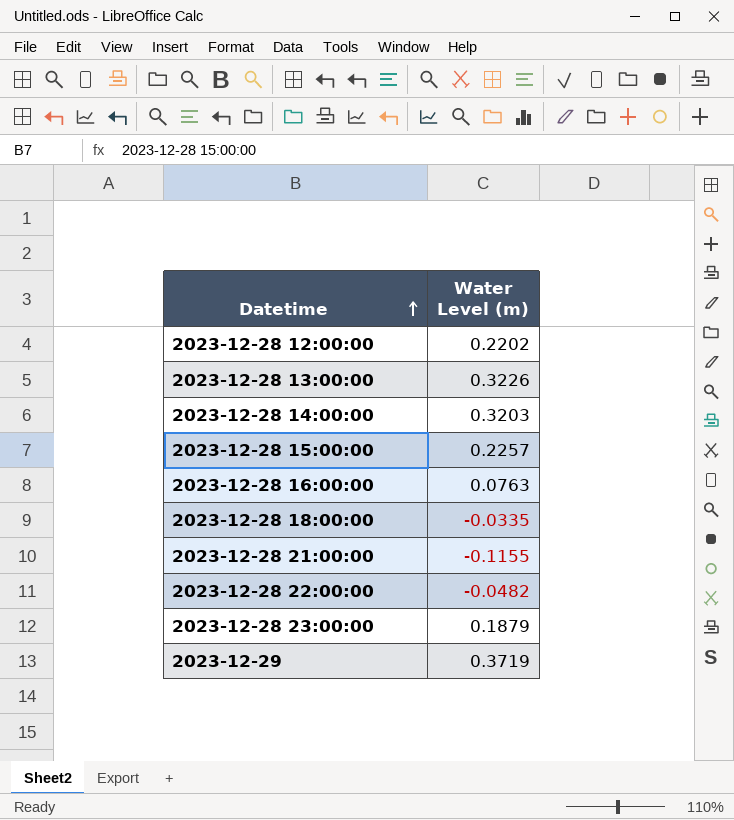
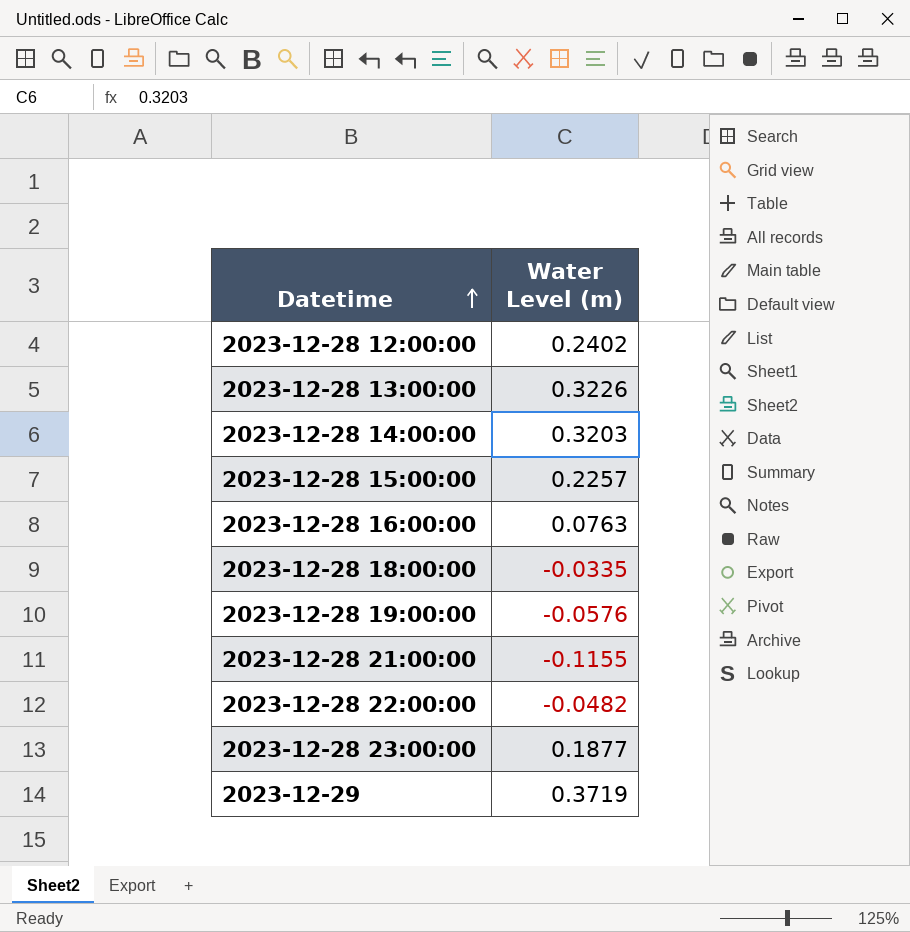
2023-12-28 12:00:00 | Water Level (m): 0.2202 -> 0.2402
row 2023-12-28 19:00:00: none -> -0.0576
2023-12-28 23:00:00 | Water Level (m): 0.1879 -> 0.1877

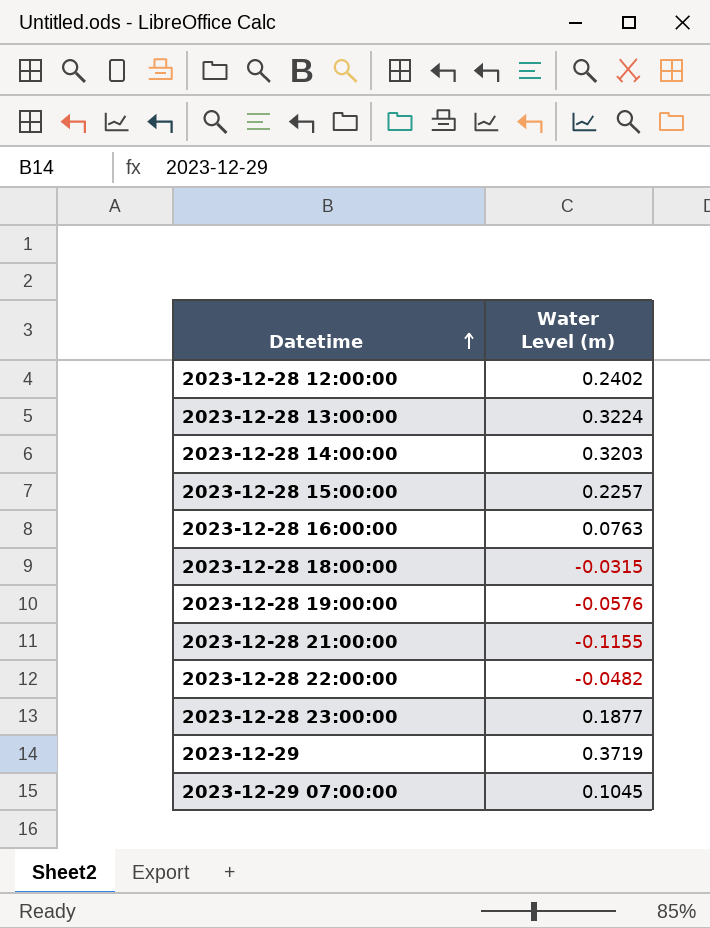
2023-12-28 13:00:00 | Water Level (m): 0.3226 -> 0.3224
2023-12-28 18:00:00 | Water Level (m): -0.0335 -> -0.0315
row 2023-12-29 07:00:00: none -> 0.1045

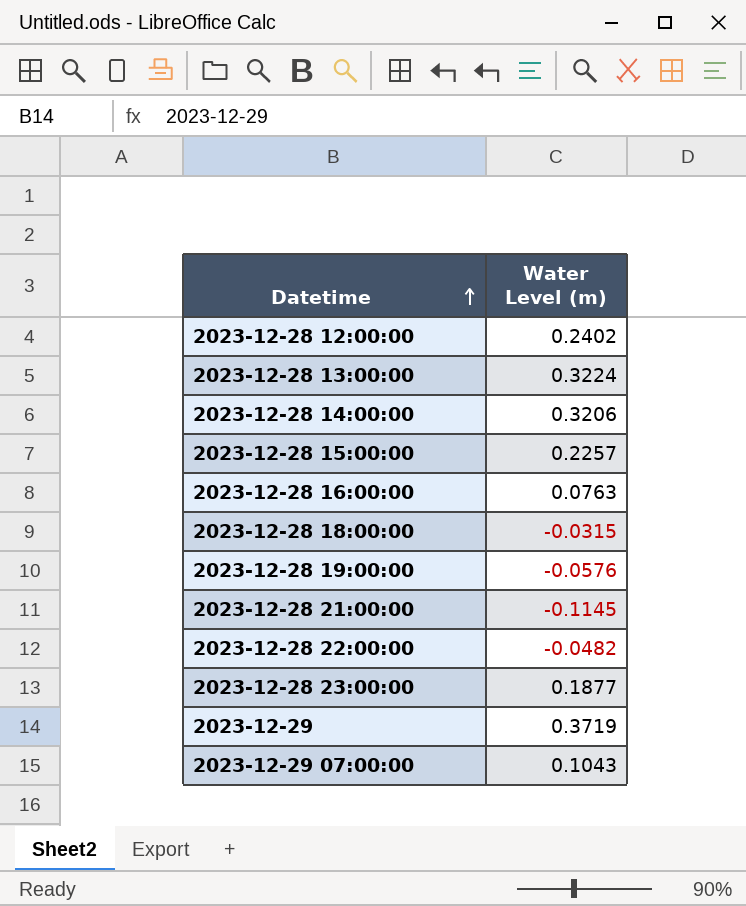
2023-12-28 14:00:00 | Water Level (m): 0.3203 -> 0.3206
2023-12-28 21:00:00 | Water Level (m): -0.1155 -> -0.1145
2023-12-29 07:00:00 | Water Level (m): 0.1045 -> 0.1043

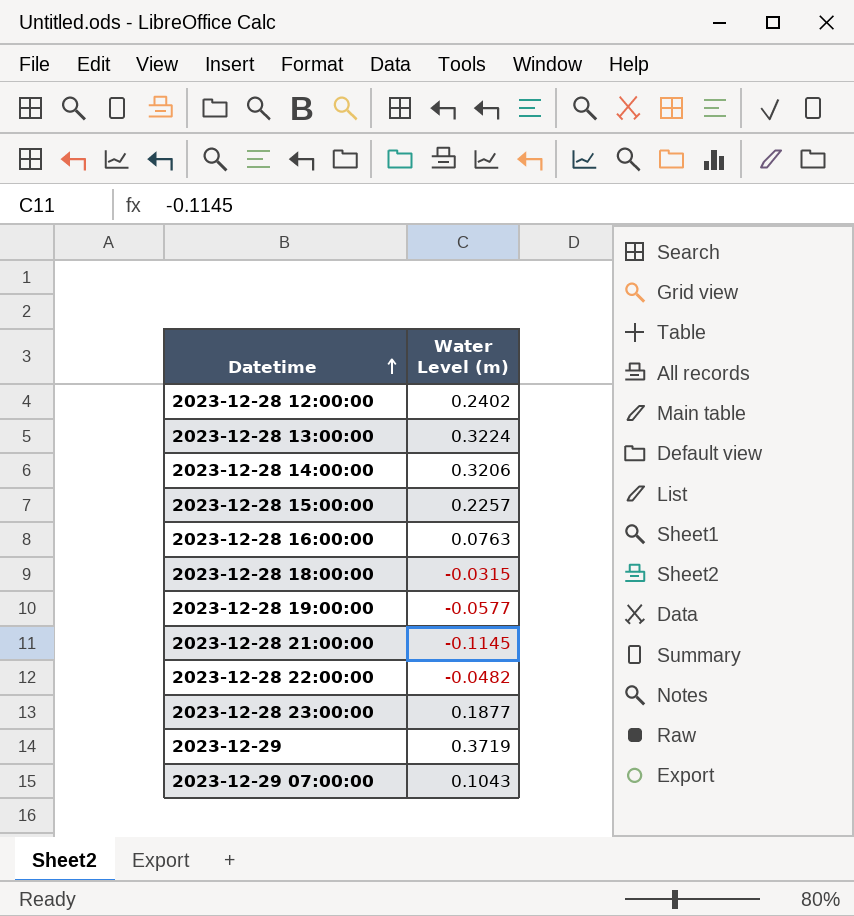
2023-12-28 19:00:00 | Water Level (m): -0.0576 -> -0.0577

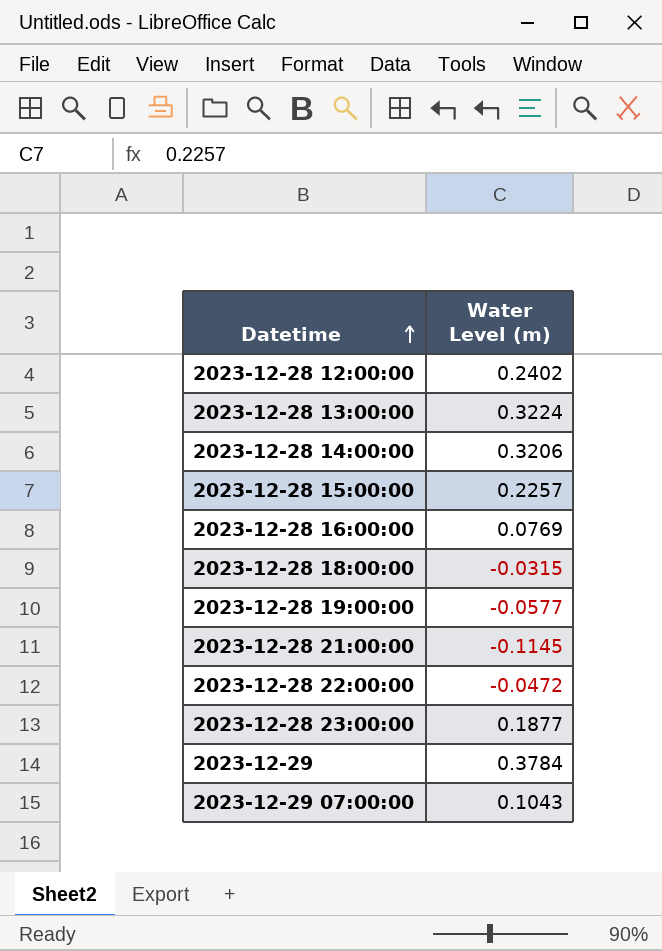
2023-12-28 16:00:00 | Water Level (m): 0.0763 -> 0.0769
2023-12-28 22:00:00 | Water Level (m): -0.0482 -> -0.0472
2023-12-29 | Water Level (m): 0.3719 -> 0.3784

